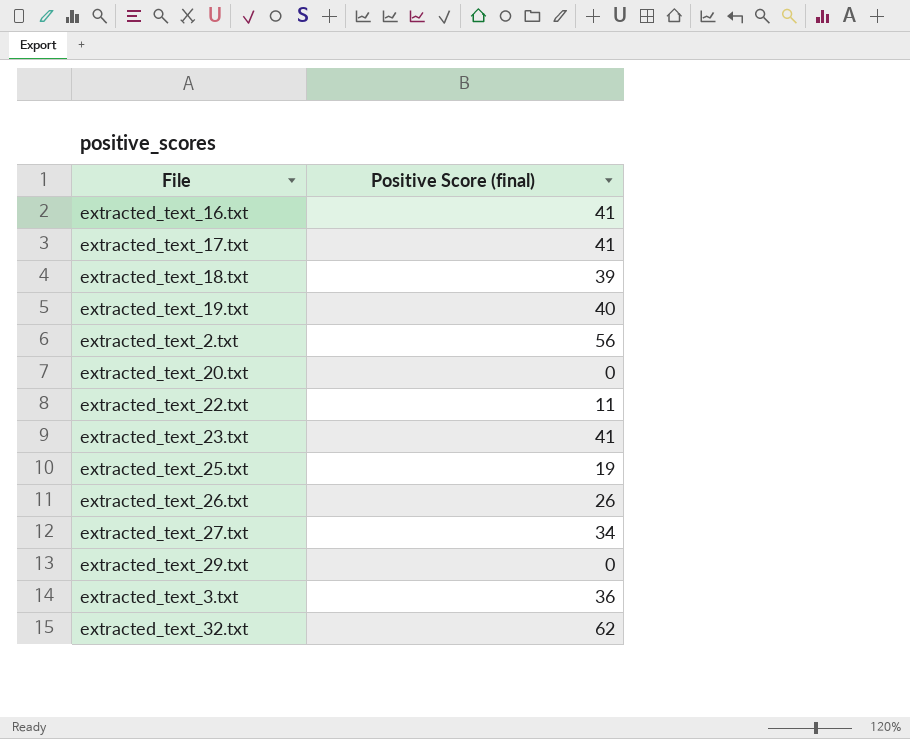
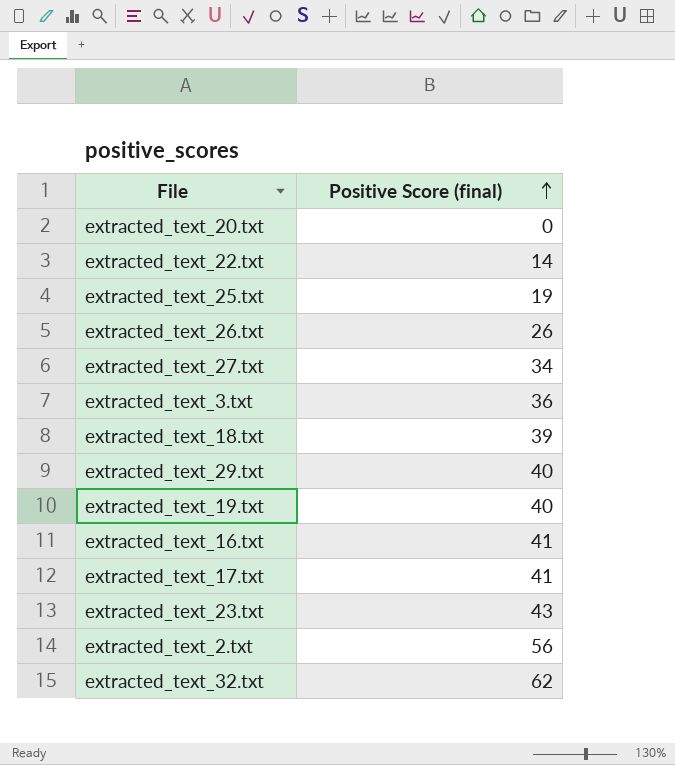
row order: none -> Positive Score (final) ascending
extracted_text_22.txt | Positive Score (final): 11 -> 14
extracted_text_29.txt | Positive Score (final): 0 -> 40
extracted_text_23.txt | Positive Score (final): 41 -> 43

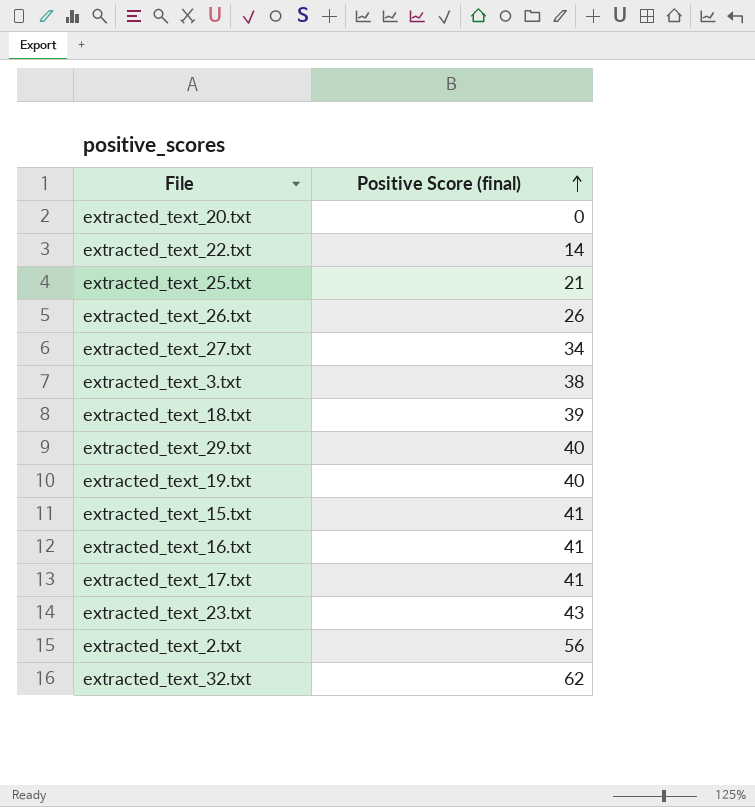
extracted_text_25.txt | Positive Score (final): 19 -> 21
extracted_text_3.txt | Positive Score (final): 36 -> 38
row extracted_text_15.txt: none -> 41

